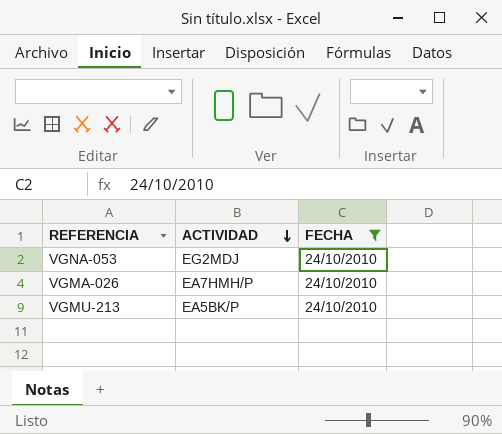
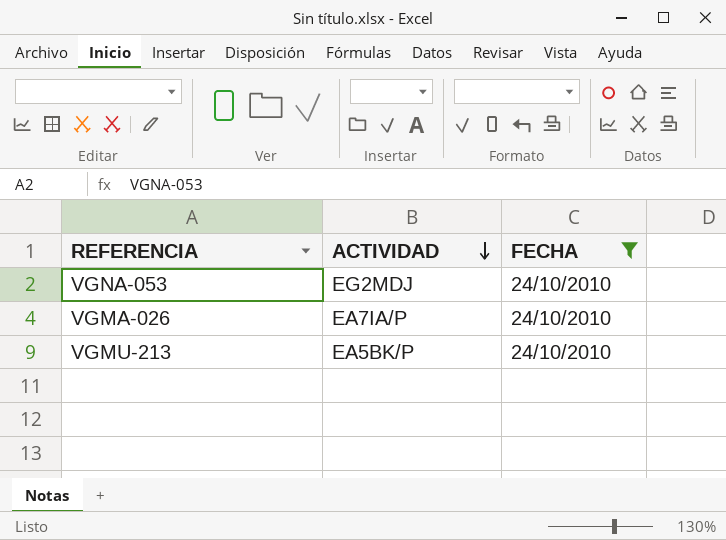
VGMA-026 | ACTIVIDAD: EA7HMH/P -> EA7IA/P

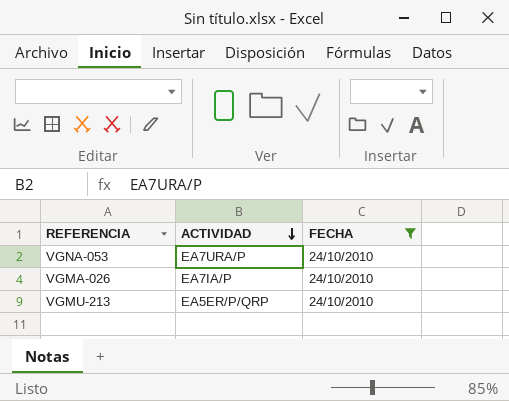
VGNA-053 | ACTIVIDAD: EG2MDJ -> EA7URA/P
VGMU-213 | ACTIVIDAD: EA5BK/P -> EA5ER/P/QRP

